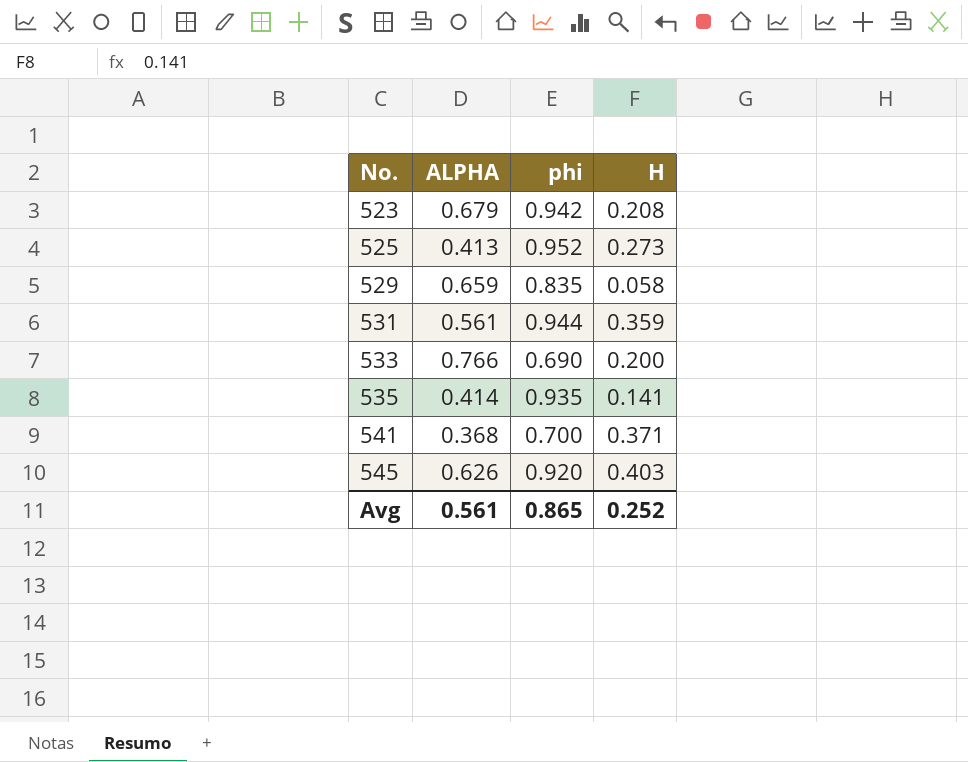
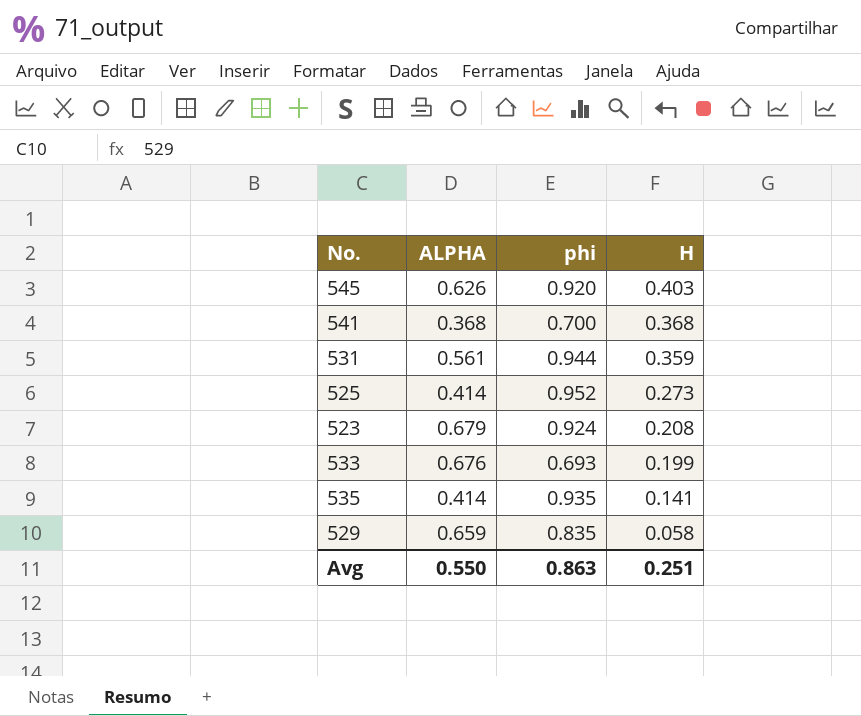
row order: No. ascending -> H descending
541 | H: 0.371 -> 0.368
525 | ALPHA: 0.413 -> 0.414
523 | phi: 0.942 -> 0.924
533 | ALPHA: 0.766 -> 0.676
533 | phi: 0.690 -> 0.693
533 | H: 0.200 -> 0.199
Avg | ALPHA: 0.561 -> 0.550
Avg | phi: 0.865 -> 0.863
Avg | H: 0.252 -> 0.251

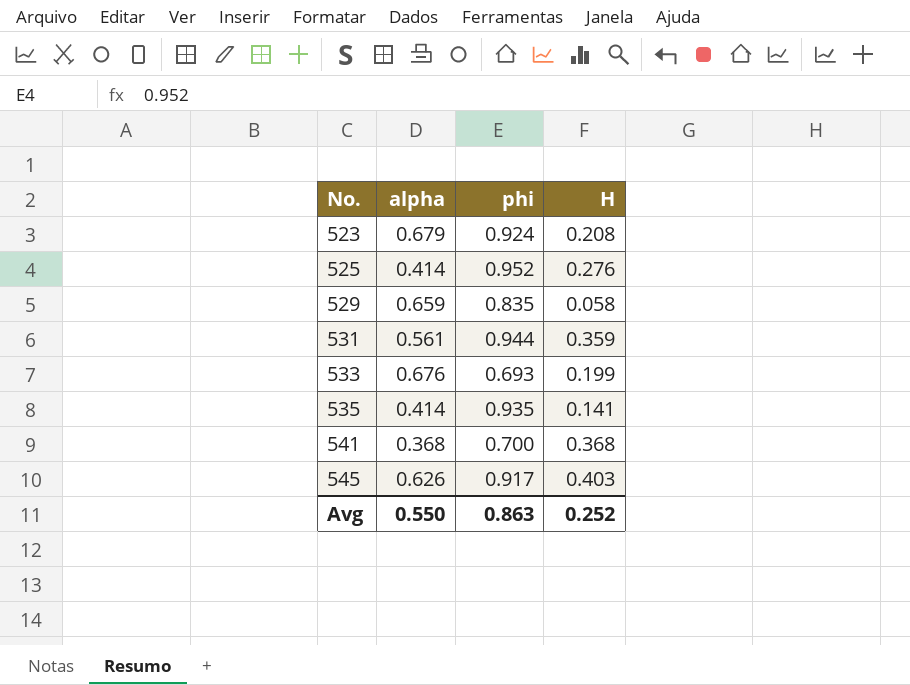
row order: H descending -> No. ascending
column name: ALPHA -> alpha
525 | H: 0.273 -> 0.276
545 | phi: 0.920 -> 0.917
Avg | H: 0.251 -> 0.252

